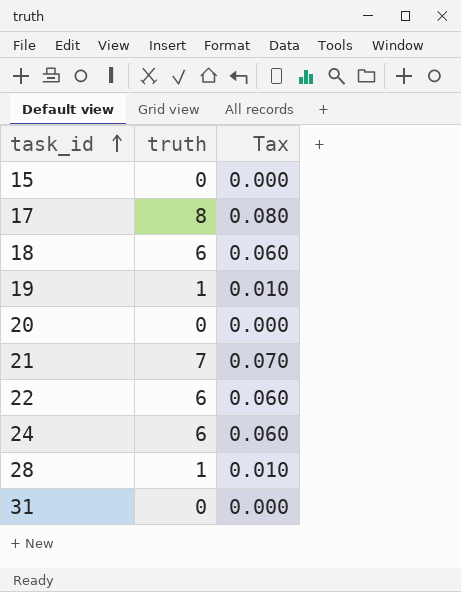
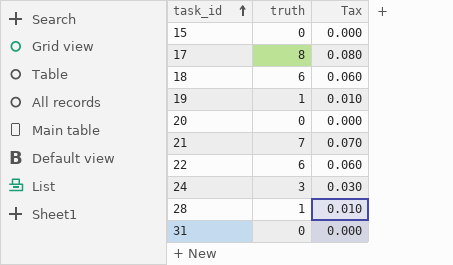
24 | truth: 6 -> 3
24 | Tax: 0.060 -> 0.030

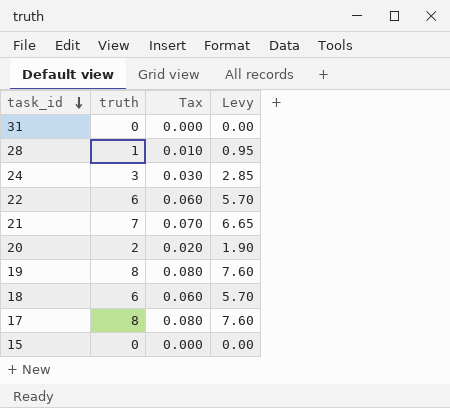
row order: task_id ascending -> task_id descending
column Levy | formula: none -> [truth] * 0.95
20 | truth: 0 -> 2
20 | Tax: 0.000 -> 0.020
19 | truth: 1 -> 8
19 | Tax: 0.010 -> 0.080

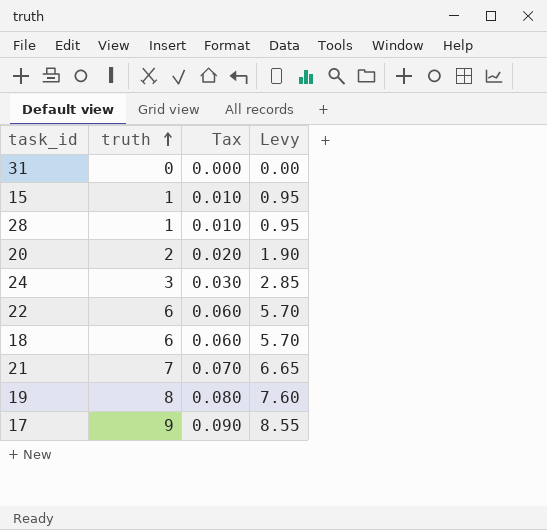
row order: task_id descending -> truth ascending
15 | truth: 0 -> 1
15 | Tax: 0.000 -> 0.010
15 | Levy: 0.00 -> 0.95
17 | truth: 8 -> 9
17 | Tax: 0.080 -> 0.090
17 | Levy: 7.60 -> 8.55

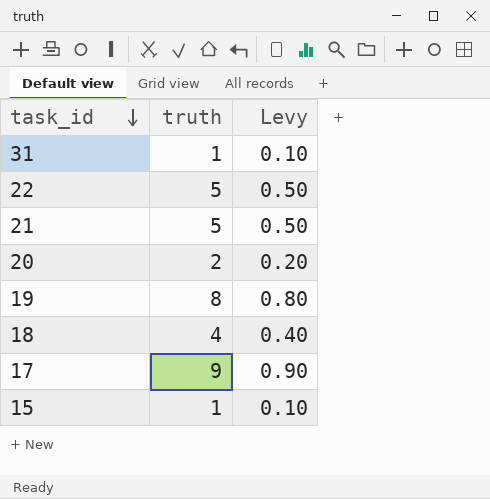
row order: truth ascending -> task_id descending
column Tax | formula: [truth] * 0.01 -> none
column Levy | formula: [truth] * 0.95 -> [truth] * 0.1
row 28: 1 | 0.010 | 0.95 -> none
row 24: 3 | 0.030 | 2.85 -> none
31 | truth: 0 -> 1
22 | truth: 6 -> 5
21 | truth: 7 -> 5
18 | truth: 6 -> 4

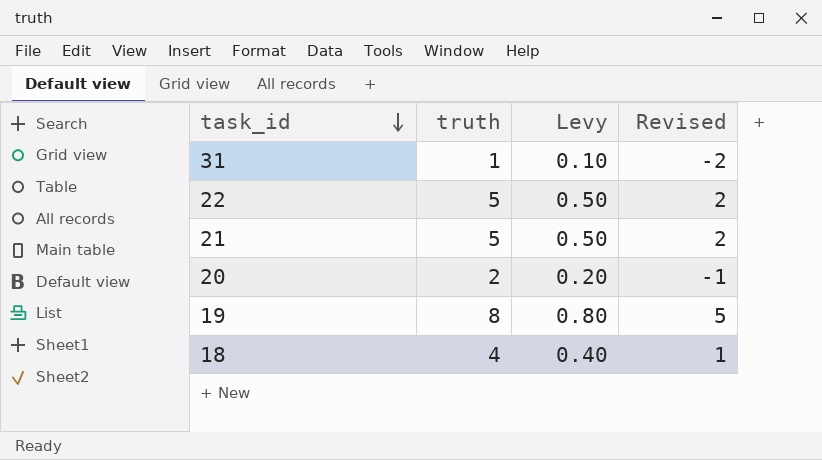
column Revised | formula: none -> [truth] - 3
row 17: 9 | 0.90 -> none
row 15: 1 | 0.10 -> none

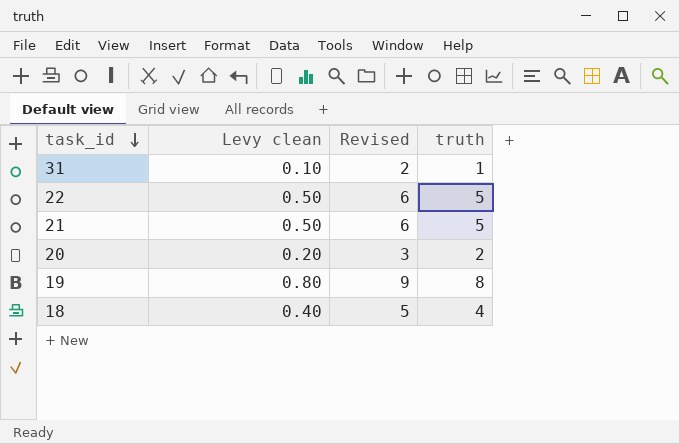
column name: Levy -> Levy clean
column Revised | formula: [truth] - 3 -> [truth] + 1
column truth | position: 2 -> 4

